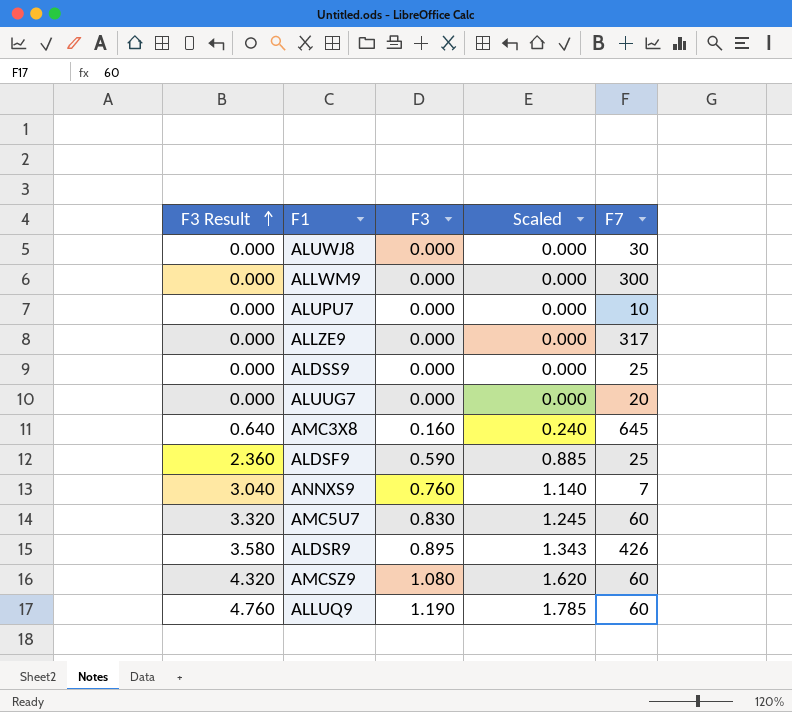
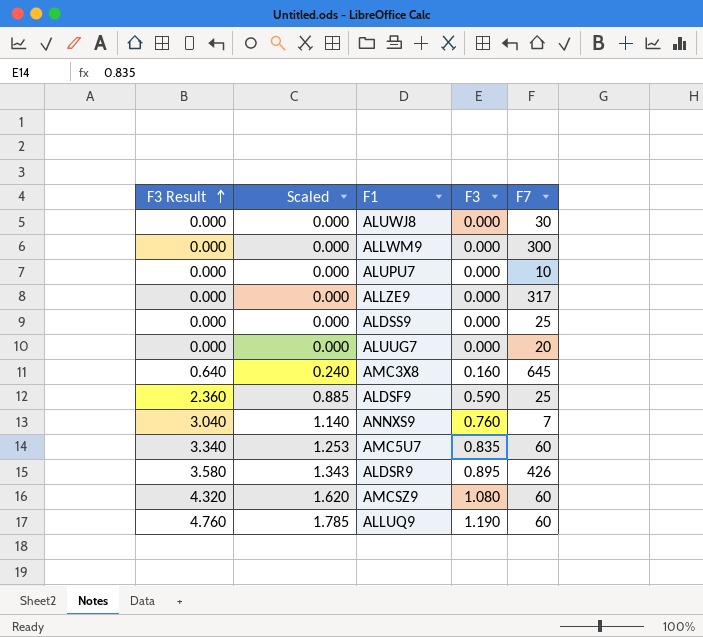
column Scaled | position: 4 -> 2
AMC5U7 | F3 Result: 3.320 -> 3.340
AMC5U7 | Scaled: 1.245 -> 1.253
AMC5U7 | F3: 0.830 -> 0.835

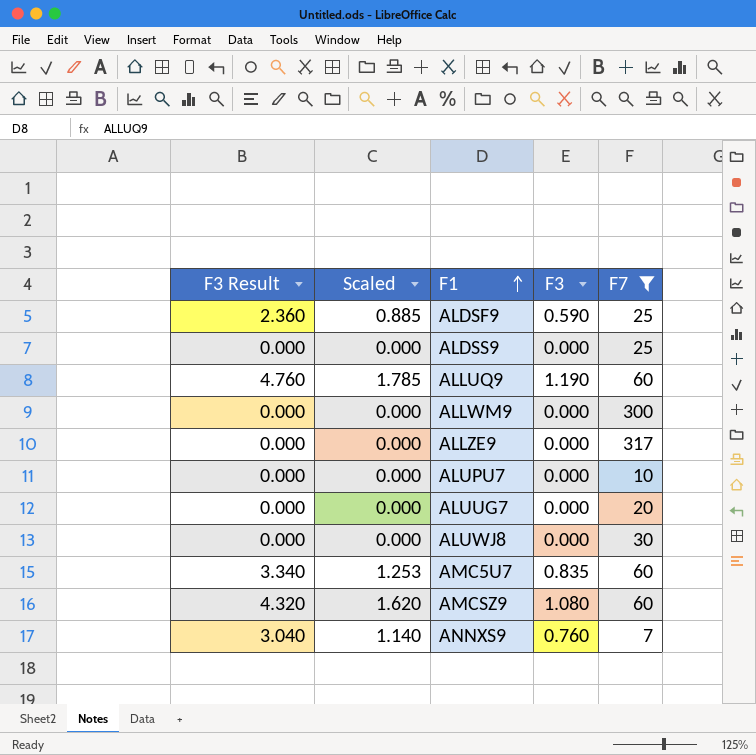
filter: none -> F7 <= 317
row order: F3 Result ascending -> F1 ascending

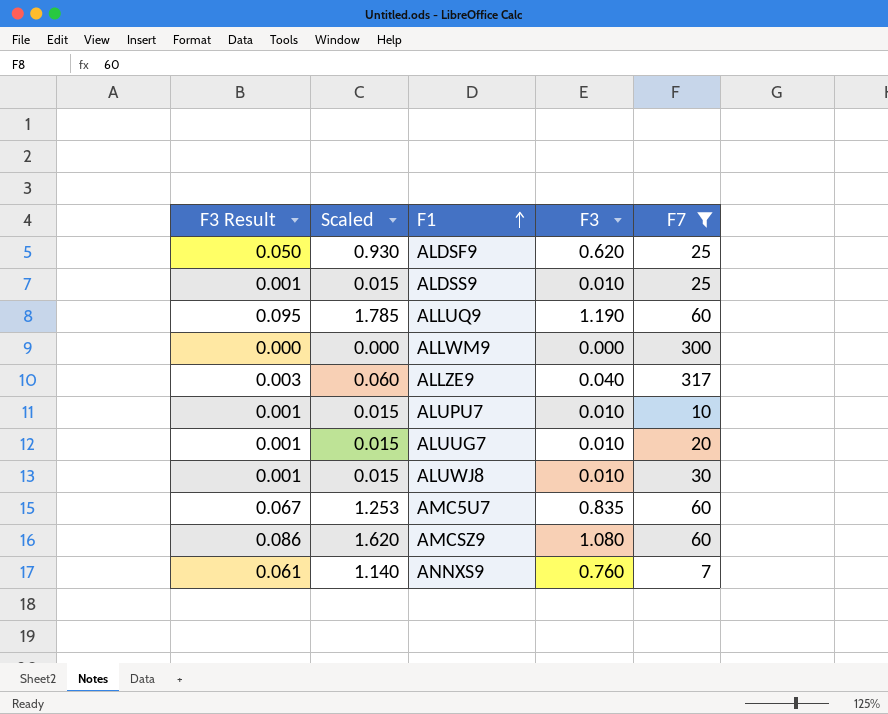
column F3 Result | formula: [F3] * 4 -> [F3] * 0.08
ALDSF9 | Scaled: 0.885 -> 0.930
ALDSF9 | F3: 0.590 -> 0.620
ALDSS9 | Scaled: 0.000 -> 0.015
ALDSS9 | F3: 0.000 -> 0.010
ALLZE9 | Scaled: 0.000 -> 0.060
ALLZE9 | F3: 0.000 -> 0.040
ALUPU7 | Scaled: 0.000 -> 0.015
ALUPU7 | F3: 0.000 -> 0.010
ALUUG7 | Scaled: 0.000 -> 0.015
ALUUG7 | F3: 0.000 -> 0.010
ALUWJ8 | Scaled: 0.000 -> 0.015
ALUWJ8 | F3: 0.000 -> 0.010

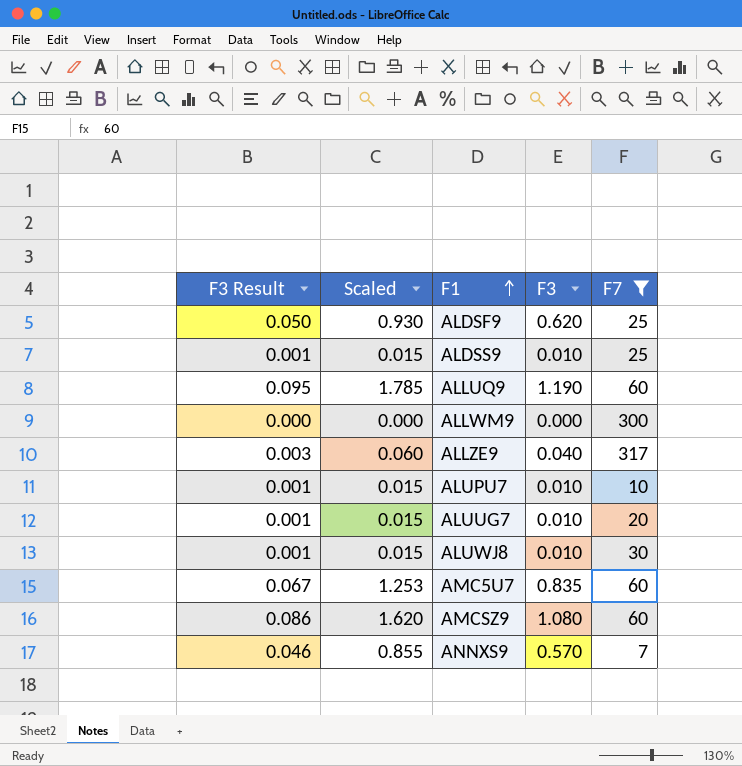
ANNXS9 | F3 Result: 0.061 -> 0.046
ANNXS9 | Scaled: 1.140 -> 0.855
ANNXS9 | F3: 0.760 -> 0.570

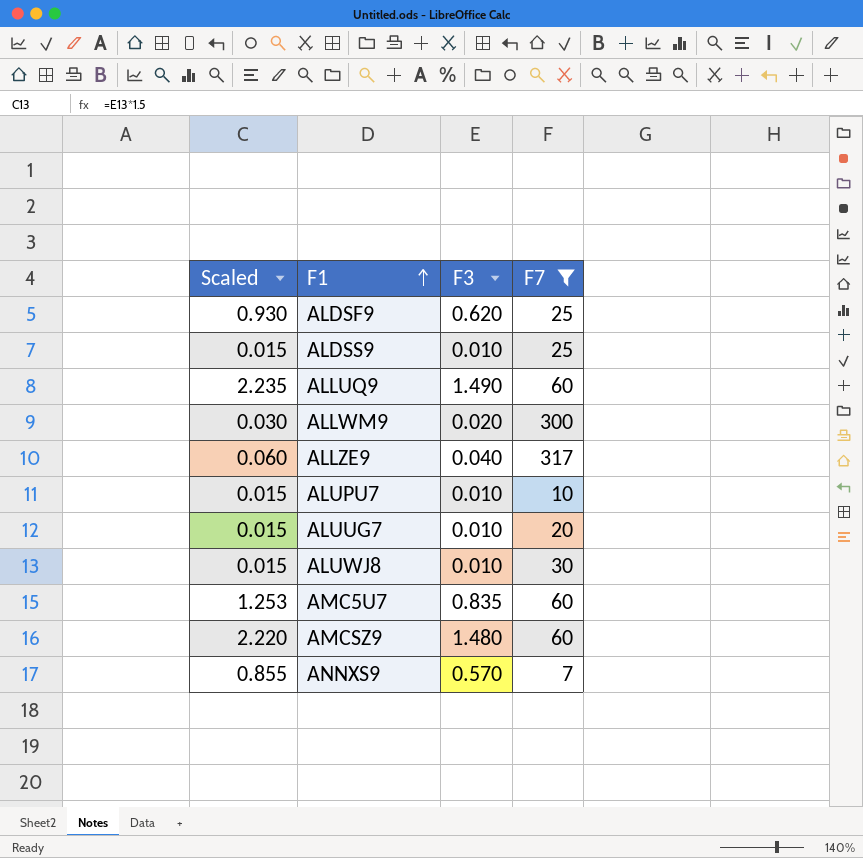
column F3 Result | formula: [F3] * 0.08 -> none
ALLUQ9 | Scaled: 1.785 -> 2.235
ALLUQ9 | F3: 1.190 -> 1.490
ALLWM9 | Scaled: 0.000 -> 0.030
ALLWM9 | F3: 0.000 -> 0.020
AMCSZ9 | Scaled: 1.620 -> 2.220
AMCSZ9 | F3: 1.080 -> 1.480

